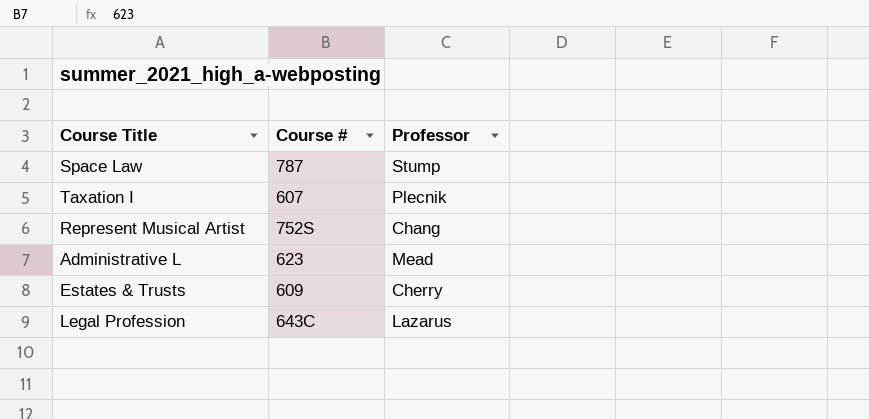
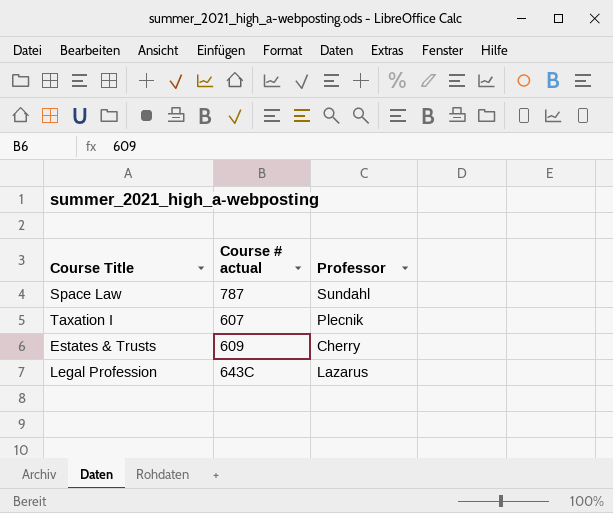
column name: Course # -> Course # actual
row Represent Musical Artist: 752S | Chang -> none
row Administrative L: 623 | Mead -> none
Space Law | Professor: Stump -> Sundahl

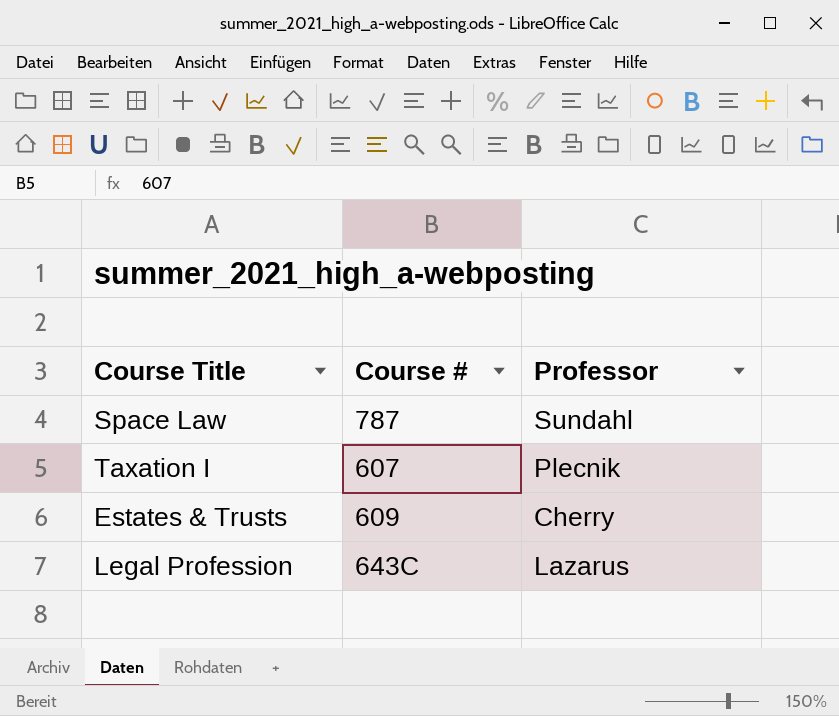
column name: Course # actual -> Course #

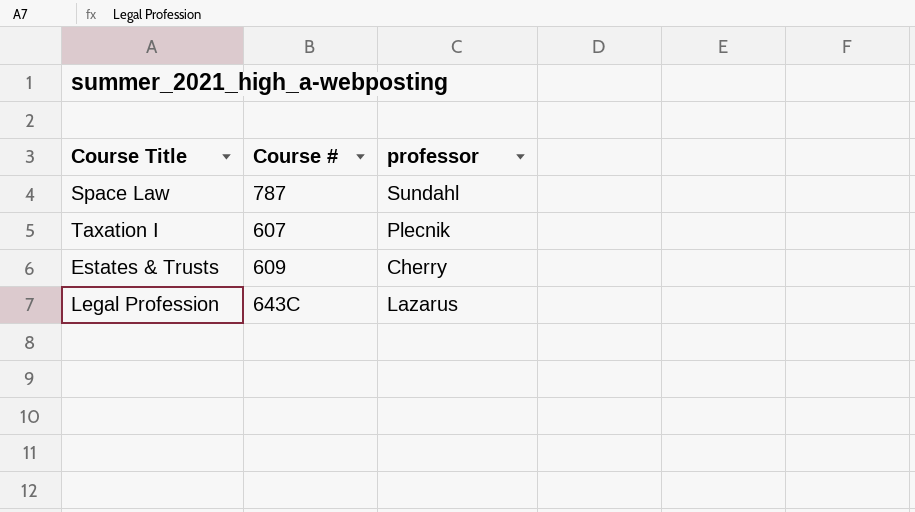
column name: Professor -> professor

